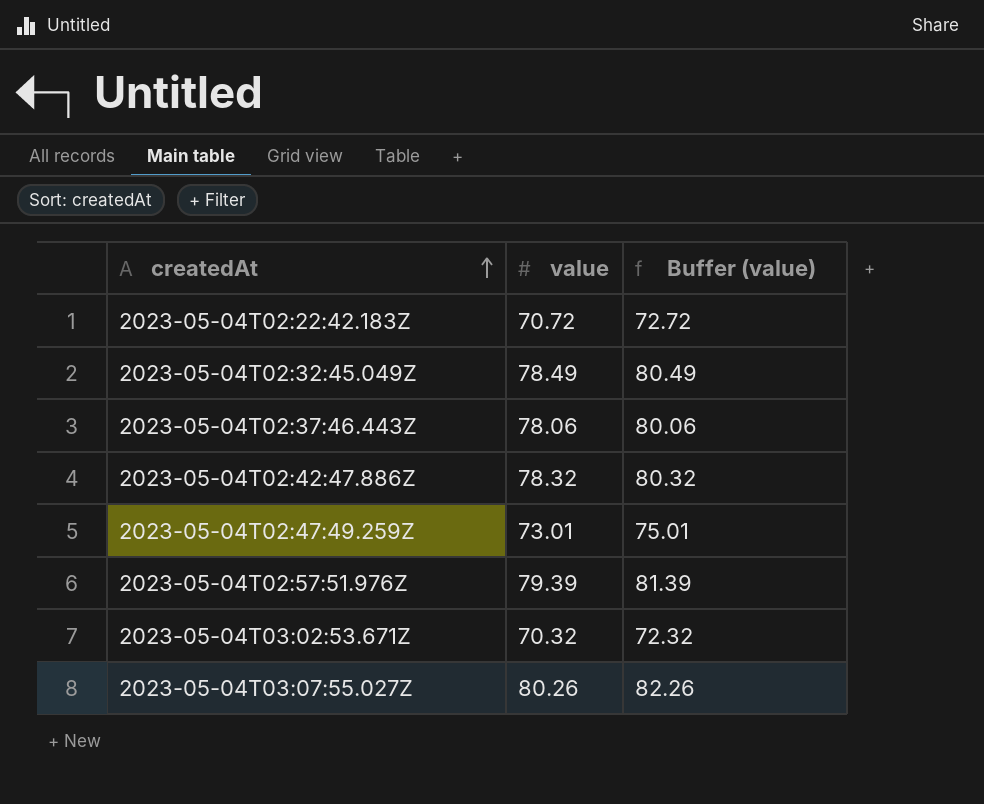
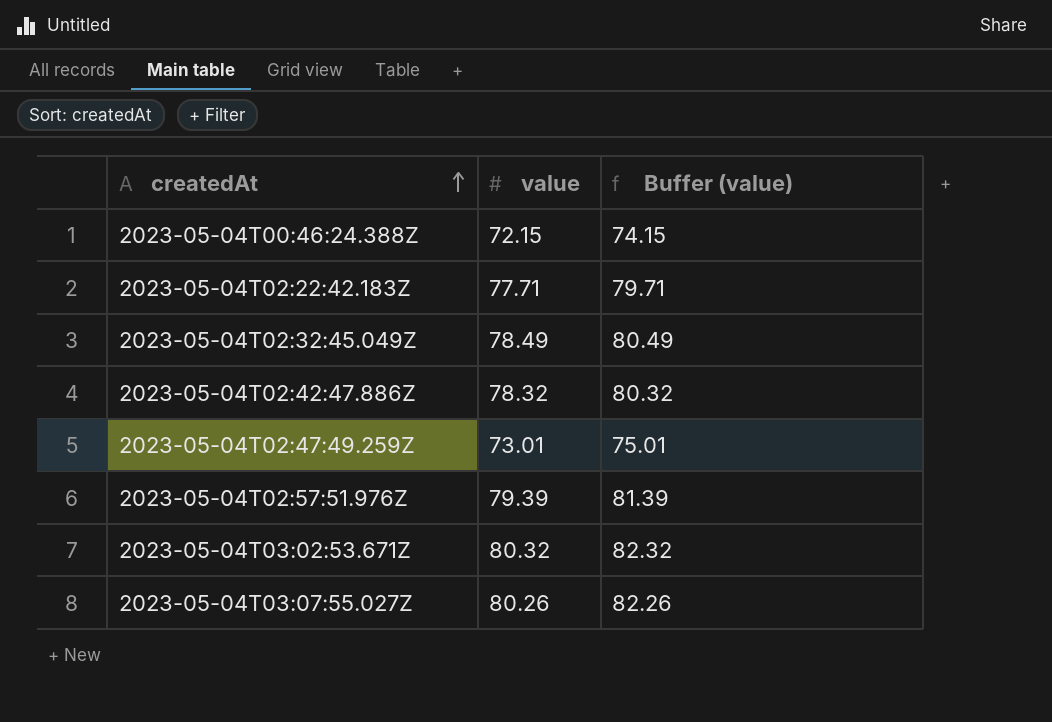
row 2023-05-04T02:37:46.443Z: 78.06 | 80.06 -> none
row 2023-05-04T00:46:24.388Z: none -> 72.15 | 74.15
2023-05-04T02:22:42.183Z | value: 70.72 -> 77.71
2023-05-04T02:22:42.183Z | Buffer (value): 72.72 -> 79.71
2023-05-04T03:02:53.671Z | value: 70.32 -> 80.32
2023-05-04T03:02:53.671Z | Buffer (value): 72.32 -> 82.32

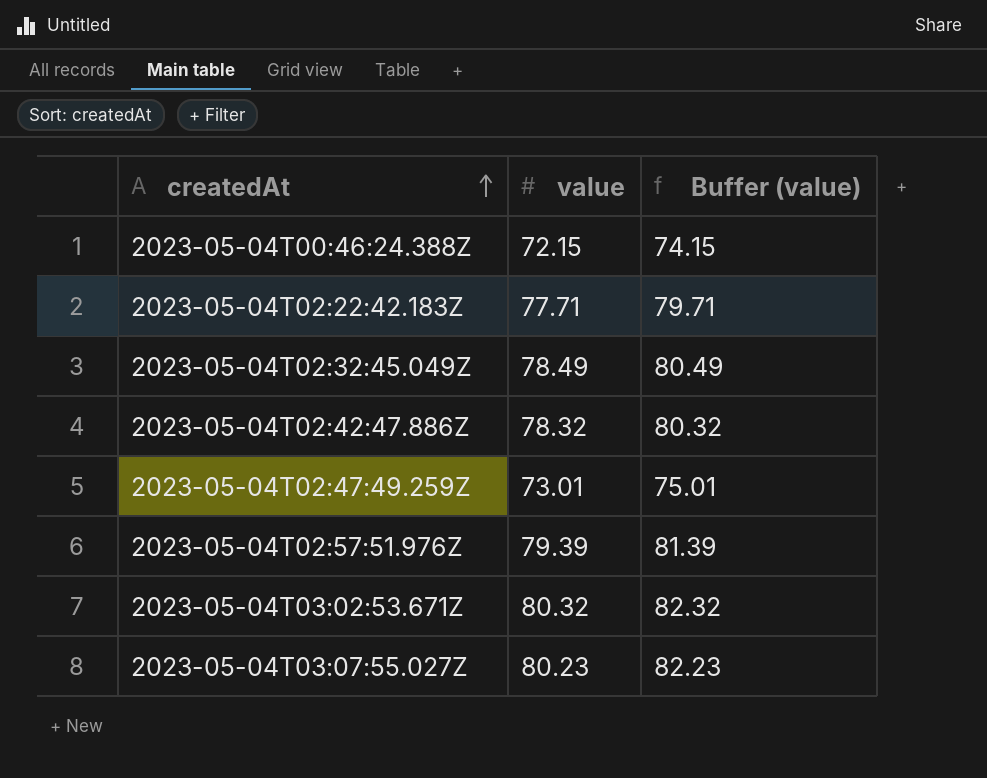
2023-05-04T03:07:55.027Z | value: 80.26 -> 80.23
2023-05-04T03:07:55.027Z | Buffer (value): 82.26 -> 82.23

